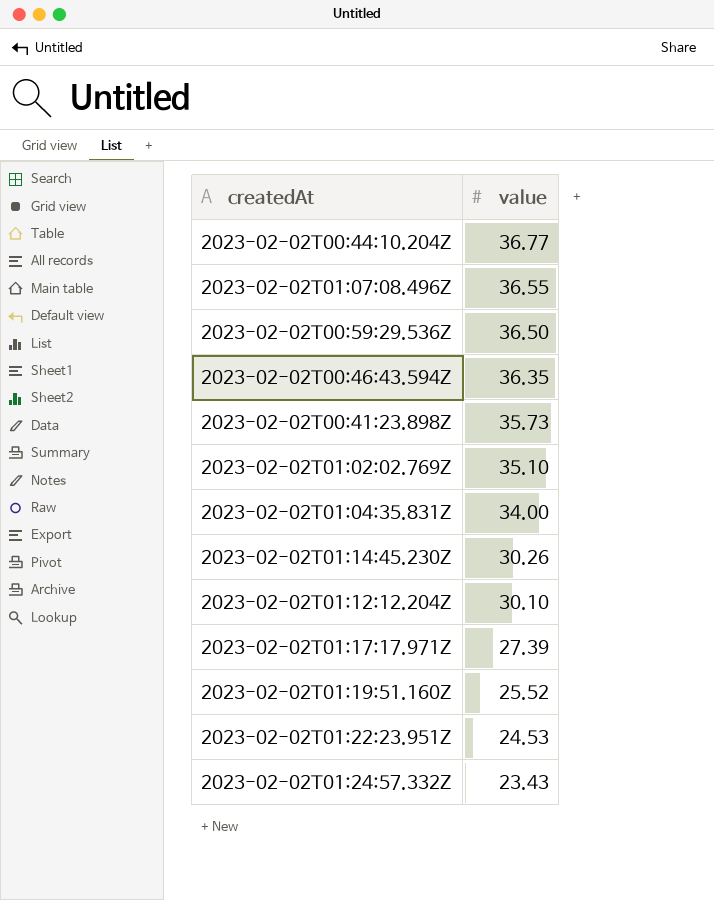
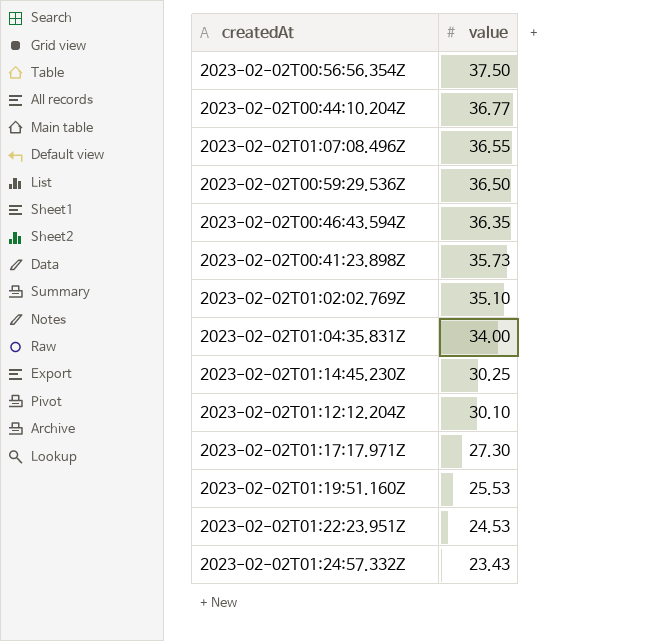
row 2023-02-02T00:56:56.354Z: none -> 37.50
2023-02-02T01:14:45.230Z | value: 30.26 -> 30.25
2023-02-02T01:17:17.971Z | value: 27.39 -> 27.30
2023-02-02T01:19:51.160Z | value: 25.52 -> 25.53

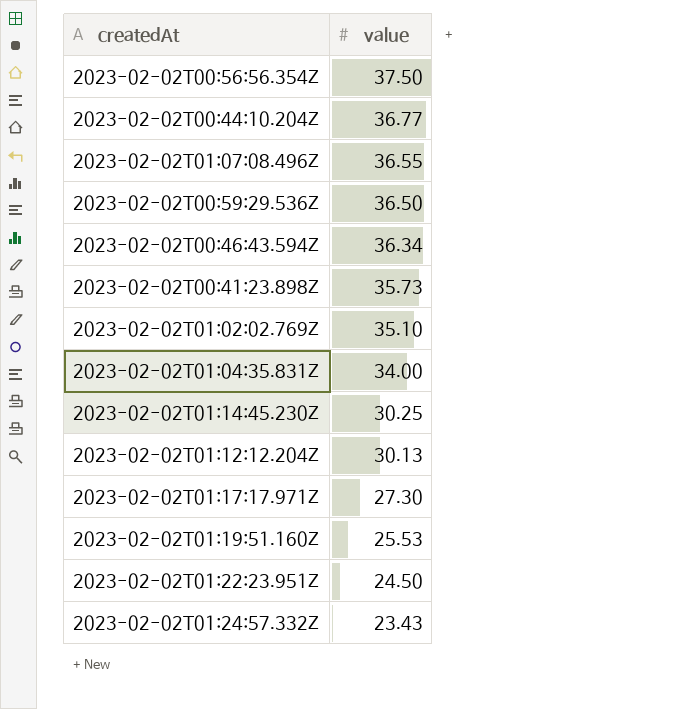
2023-02-02T00:46:43.594Z | value: 36.35 -> 36.34
2023-02-02T01:12:12.204Z | value: 30.10 -> 30.13
2023-02-02T01:22:23.951Z | value: 24.53 -> 24.50

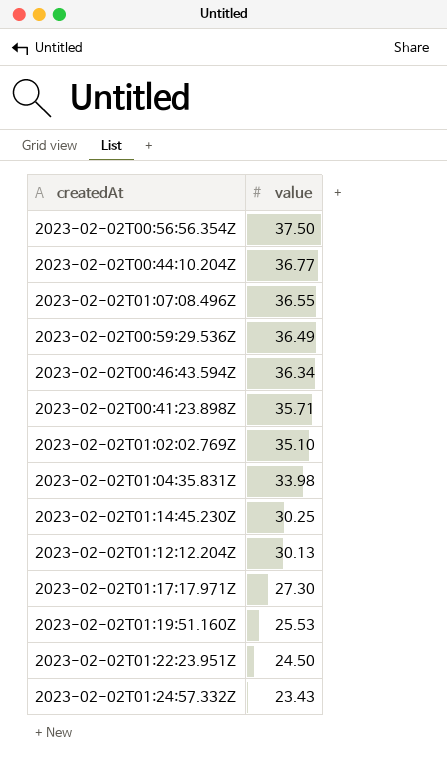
2023-02-02T00:59:29.536Z | value: 36.50 -> 36.49
2023-02-02T00:41:23.898Z | value: 35.73 -> 35.71
2023-02-02T01:04:35.831Z | value: 34.00 -> 33.98

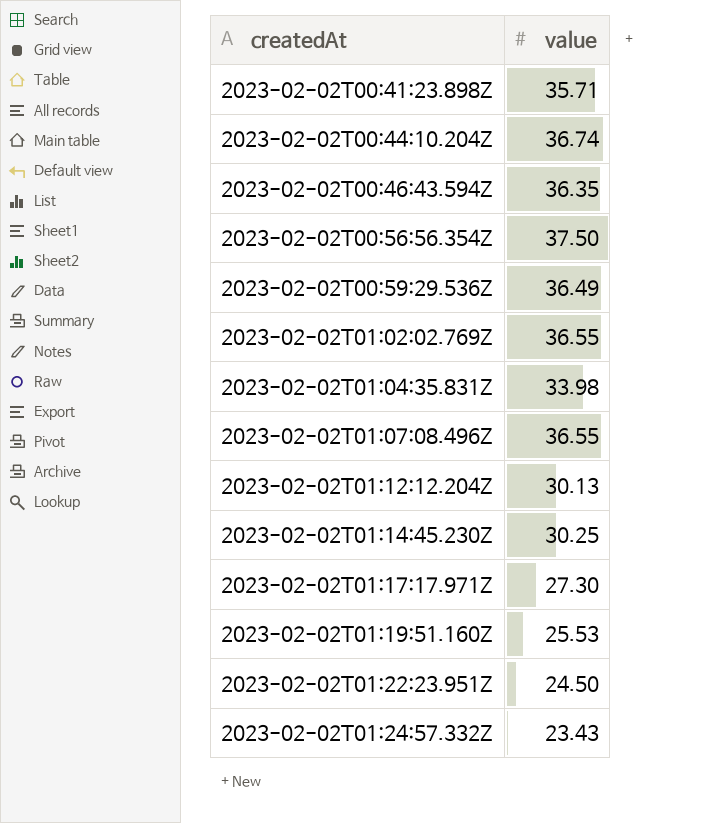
row order: value descending -> createdAt ascending
2023-02-02T00:44:10.204Z | value: 36.77 -> 36.74
2023-02-02T00:46:43.594Z | value: 36.34 -> 36.35
2023-02-02T01:02:02.769Z | value: 35.10 -> 36.55

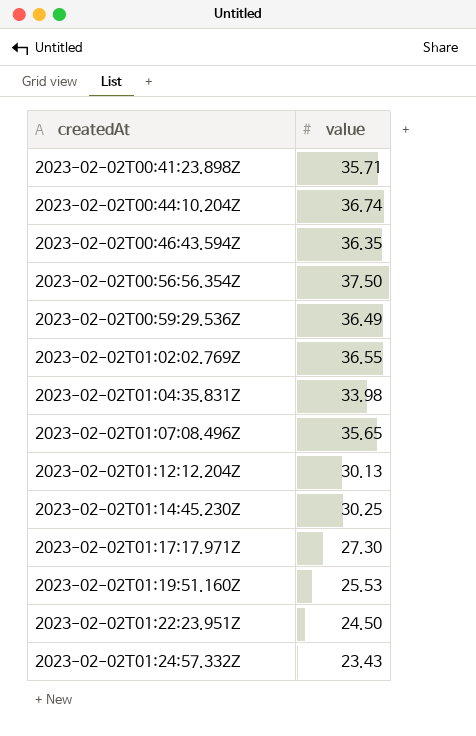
2023-02-02T01:07:08.496Z | value: 36.55 -> 35.65

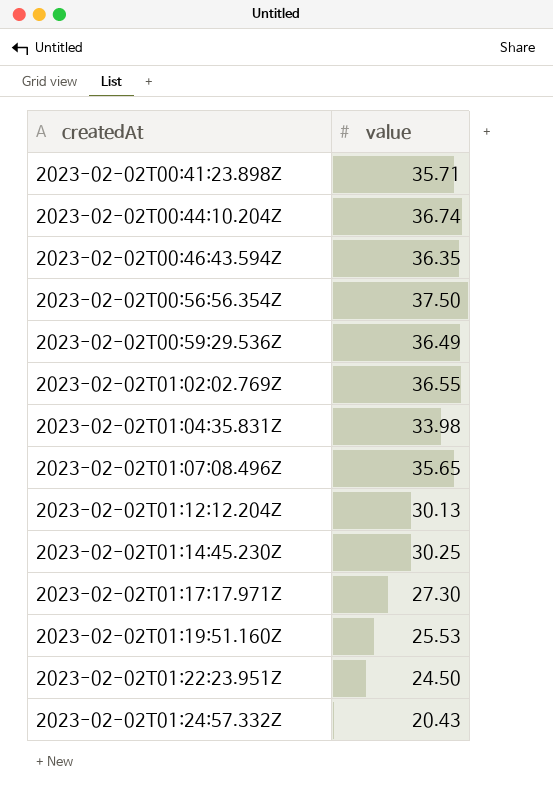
2023-02-02T01:24:57.332Z | value: 23.43 -> 20.43

